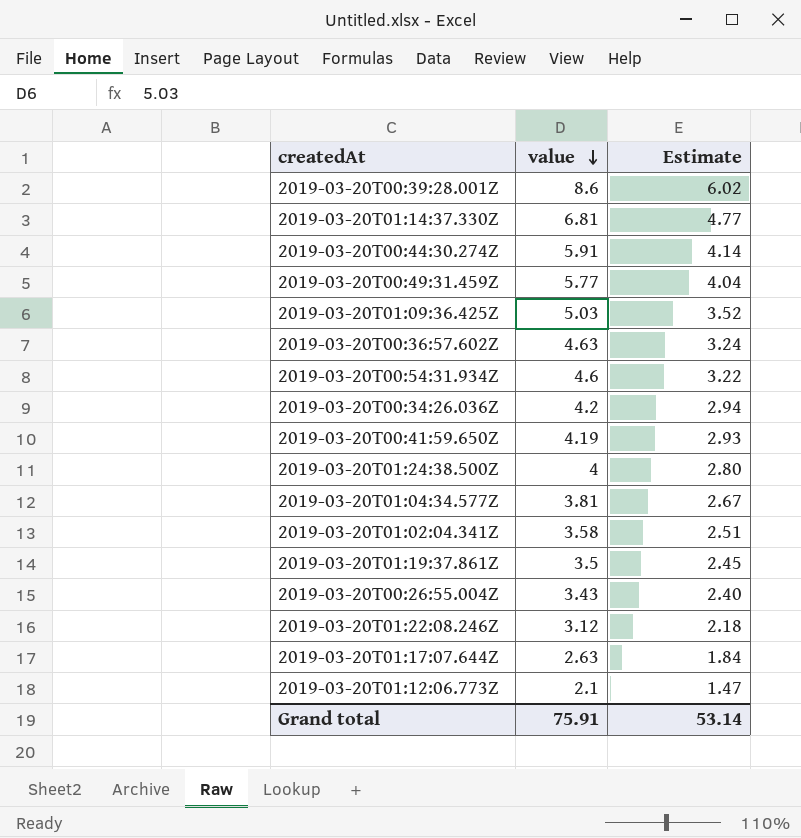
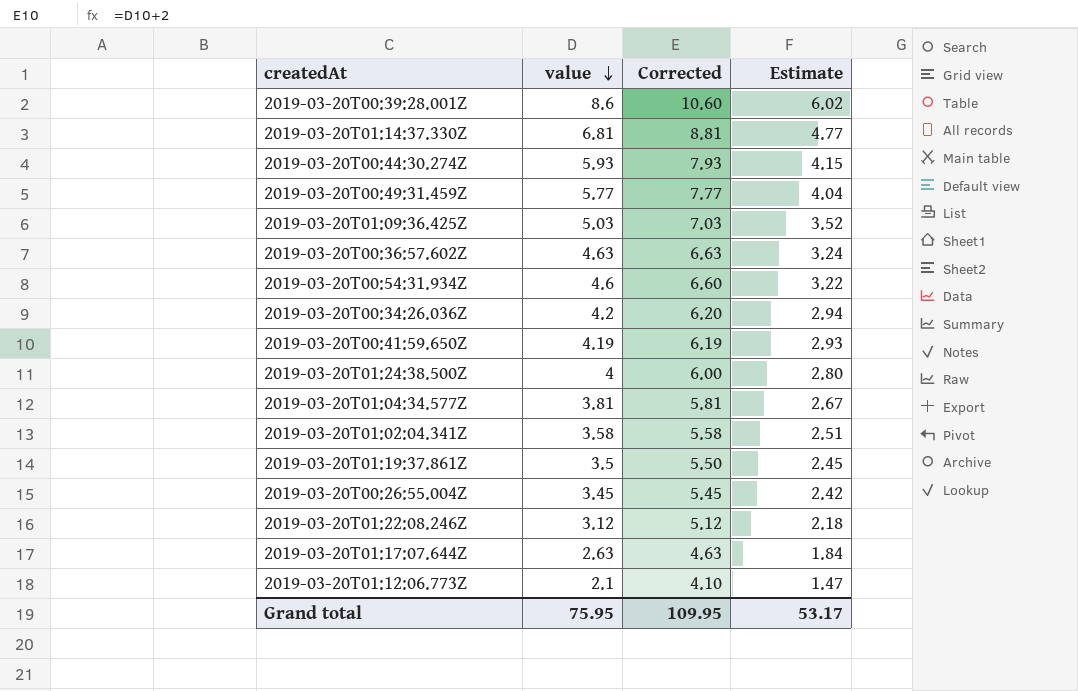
column Corrected | formula: none -> [value] + 2
2019-03-20T00:44:30.274Z | value: 5.91 -> 5.93
2019-03-20T00:44:30.274Z | Estimate: 4.14 -> 4.15
2019-03-20T00:26:55.004Z | value: 3.43 -> 3.45
2019-03-20T00:26:55.004Z | Estimate: 2.40 -> 2.42
Grand total | value: 75.91 -> 75.95
Grand total | Estimate: 53.14 -> 53.17

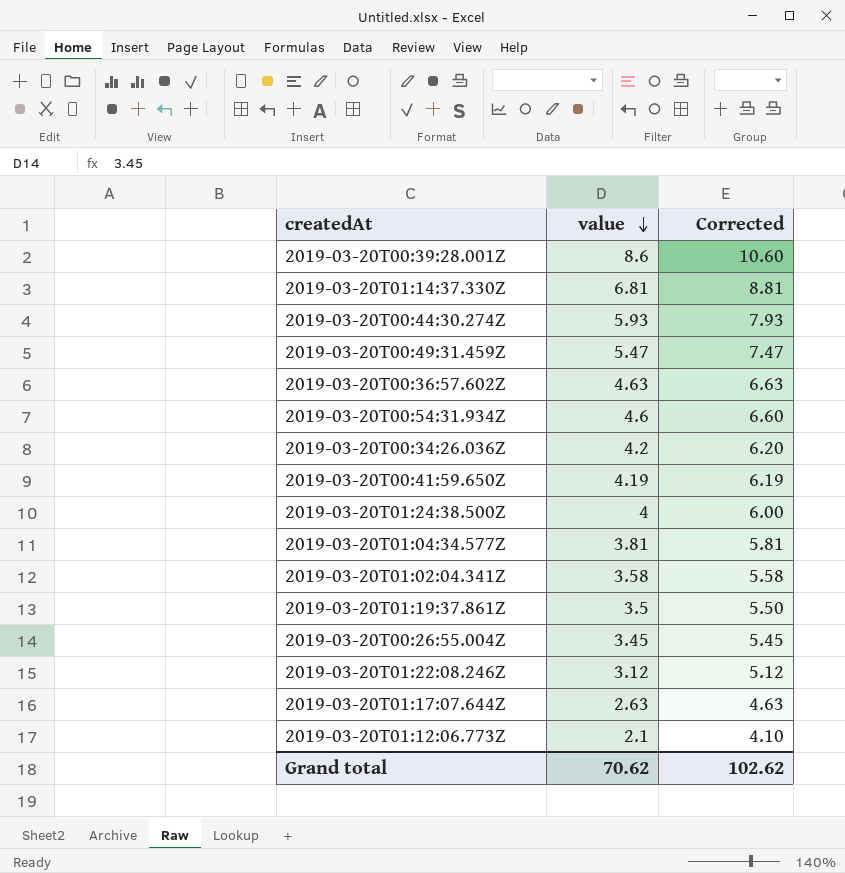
column Estimate | formula: [value] * 0.7 -> none
row 2019-03-20T01:09:36.425Z: 5.03 | 7.03 | 3.52 -> none
2019-03-20T00:49:31.459Z | value: 5.77 -> 5.47
2019-03-20T00:49:31.459Z | Corrected: 7.77 -> 7.47
Grand total | value: 75.95 -> 70.62
Grand total | Corrected: 109.95 -> 102.62

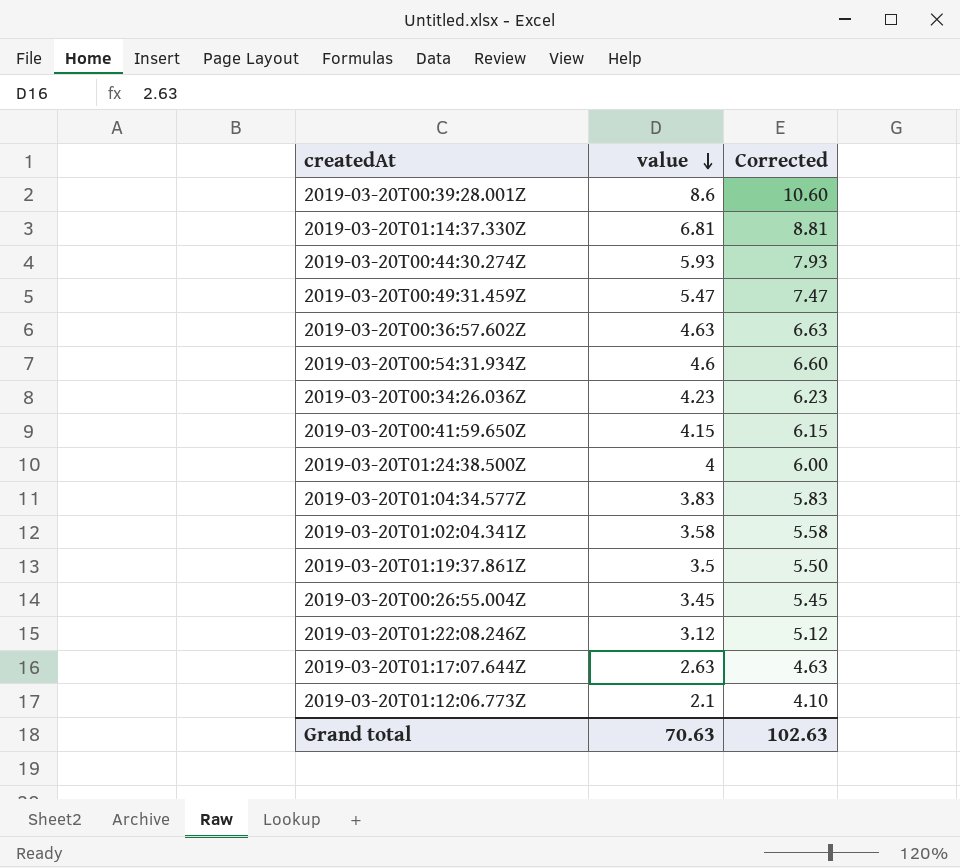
2019-03-20T00:34:26.036Z | value: 4.2 -> 4.23
2019-03-20T00:34:26.036Z | Corrected: 6.20 -> 6.23
2019-03-20T00:41:59.650Z | value: 4.19 -> 4.15
2019-03-20T00:41:59.650Z | Corrected: 6.19 -> 6.15
2019-03-20T01:04:34.577Z | value: 3.81 -> 3.83
2019-03-20T01:04:34.577Z | Corrected: 5.81 -> 5.83
Grand total | value: 70.62 -> 70.63
Grand total | Corrected: 102.62 -> 102.63

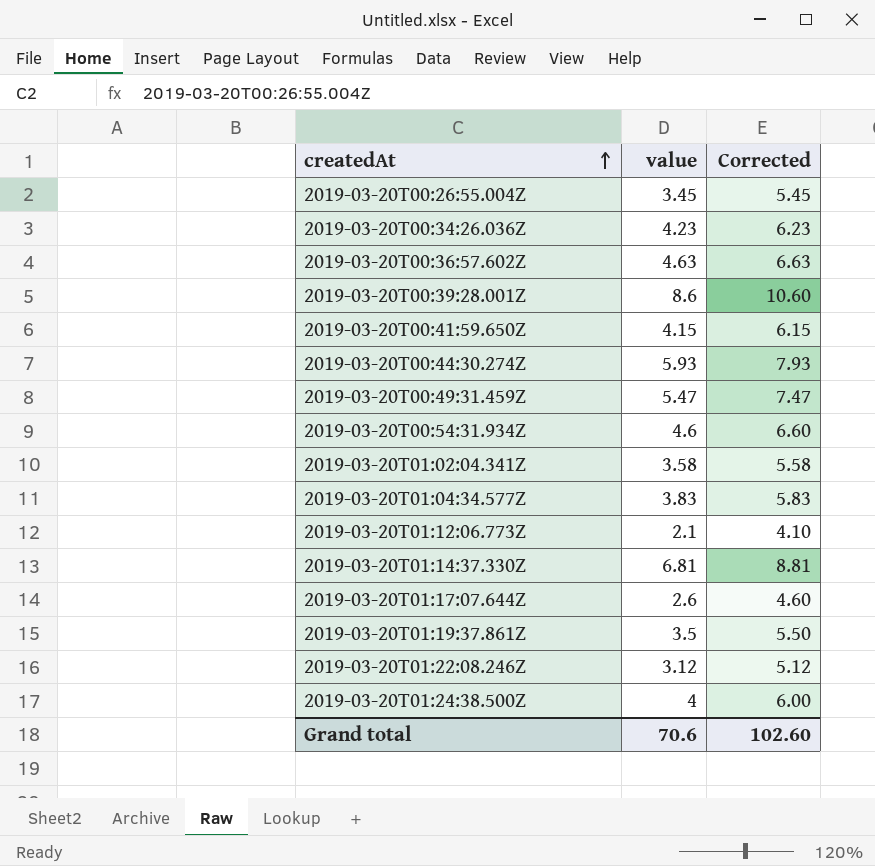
row order: value descending -> createdAt ascending
2019-03-20T01:17:07.644Z | value: 2.63 -> 2.6
2019-03-20T01:17:07.644Z | Corrected: 4.63 -> 4.60
Grand total | value: 70.63 -> 70.6
Grand total | Corrected: 102.63 -> 102.60

